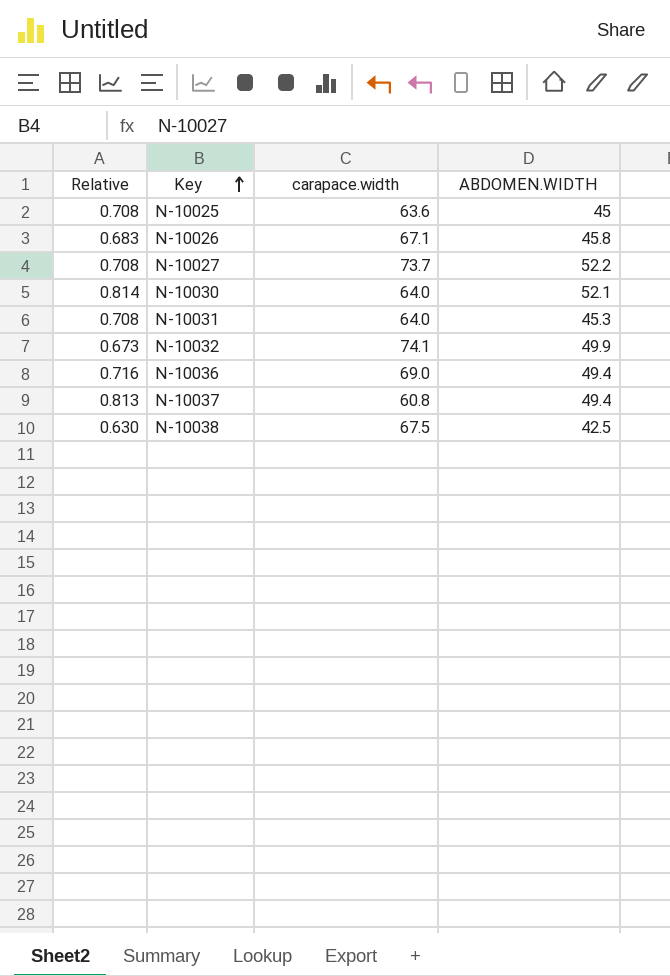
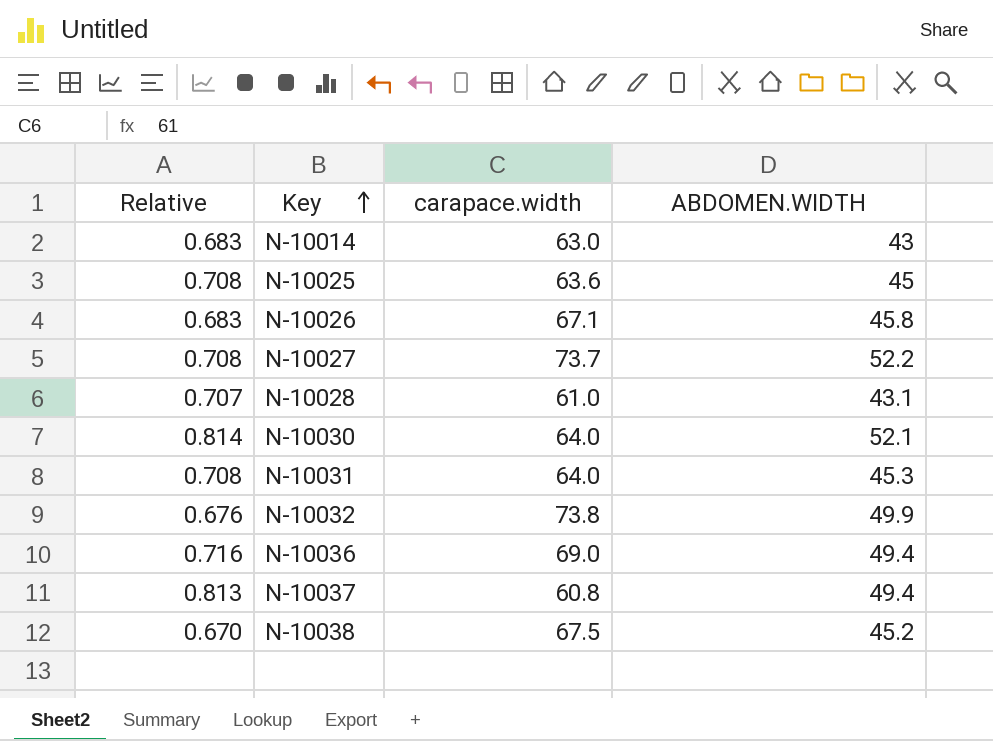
row N-10014: none -> 0.683 | 63.0 | 43
row N-10028: none -> 0.707 | 61.0 | 43.1
N-10032 | Relative: 0.673 -> 0.676
N-10032 | carapace.width: 74.1 -> 73.8
N-10038 | Relative: 0.630 -> 0.670
N-10038 | ABDOMEN.WIDTH: 42.5 -> 45.2

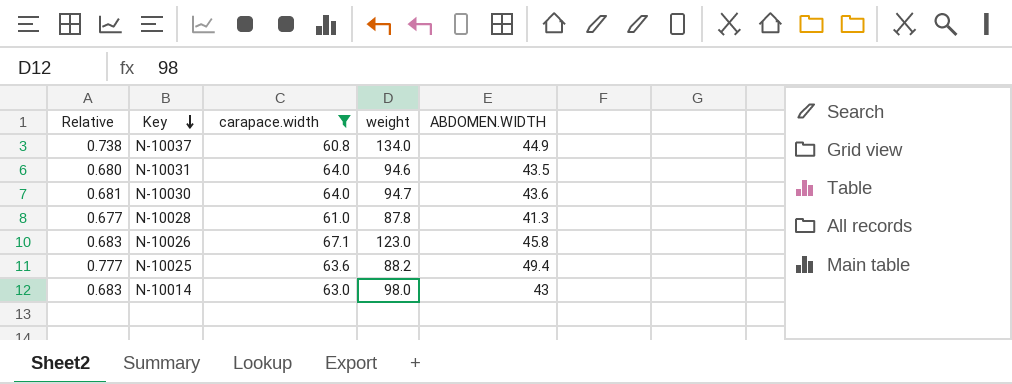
filter: none -> carapace.width <= 67.1
row order: Key ascending -> Key descending
column weight | position: none -> 4
N-10037 | Relative: 0.813 -> 0.738
N-10037 | ABDOMEN.WIDTH: 49.4 -> 44.9
N-10031 | Relative: 0.708 -> 0.680
N-10031 | ABDOMEN.WIDTH: 45.3 -> 43.5
N-10030 | Relative: 0.814 -> 0.681
N-10030 | ABDOMEN.WIDTH: 52.1 -> 43.6
N-10028 | Relative: 0.707 -> 0.677
N-10028 | ABDOMEN.WIDTH: 43.1 -> 41.3
N-10025 | Relative: 0.708 -> 0.777
N-10025 | ABDOMEN.WIDTH: 45 -> 49.4

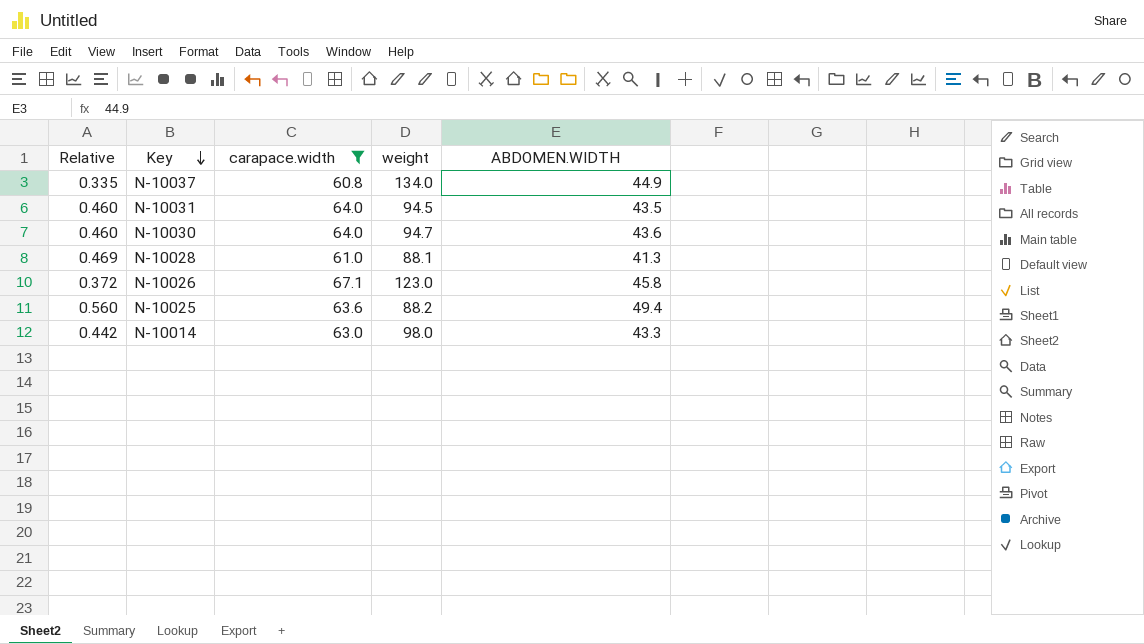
column Relative | formula: [ABDOMEN.WIDTH] / [carapace.width] -> [ABDOMEN.WIDTH] / [weight]
N-10031 | weight: 94.6 -> 94.5
N-10028 | weight: 87.8 -> 88.1
N-10014 | ABDOMEN.WIDTH: 43 -> 43.3

